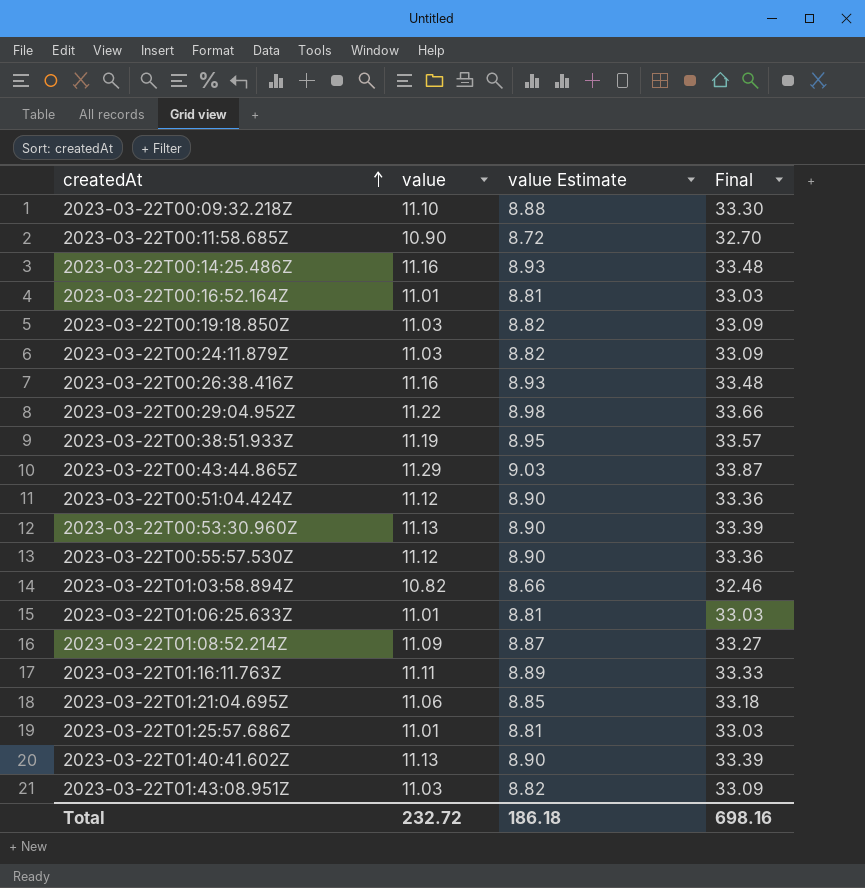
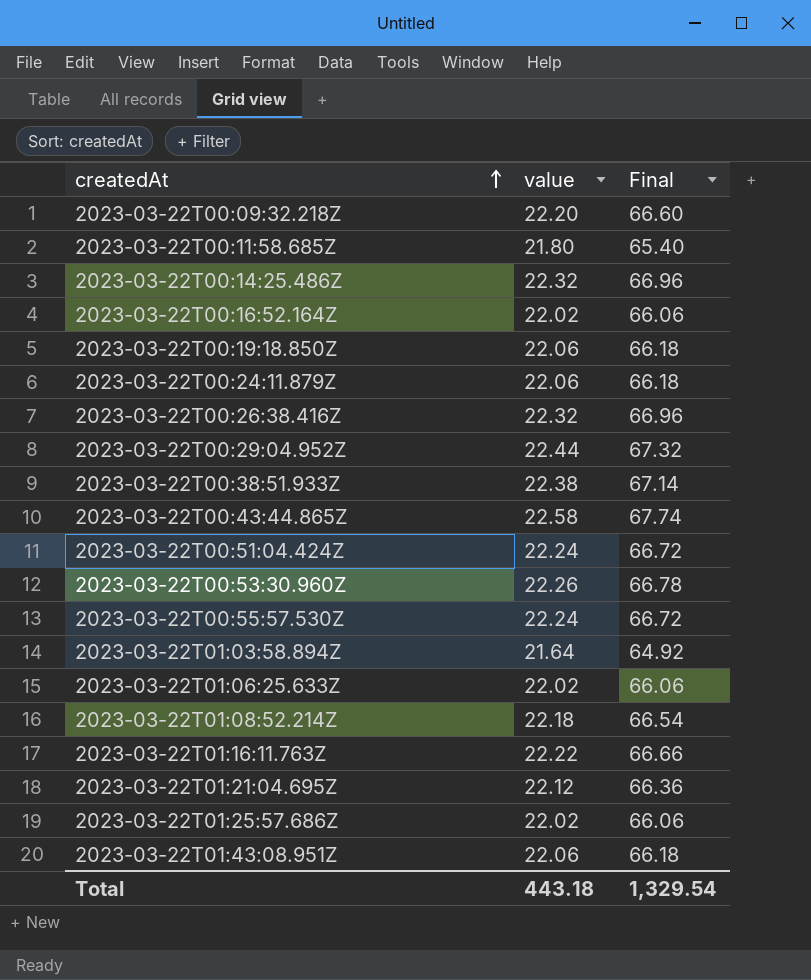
column value Estimate | formula: [value] * 0.8 -> none
row 2023-03-22T01:40:41.602Z: 11.13 | 8.90 | 33.39 -> none
2023-03-22T00:09:32.218Z | value: 11.10 -> 22.20
2023-03-22T00:09:32.218Z | Final: 33.30 -> 66.60
2023-03-22T00:11:58.685Z | value: 10.90 -> 21.80
2023-03-22T00:11:58.685Z | Final: 32.70 -> 65.40
2023-03-22T00:14:25.486Z | value: 11.16 -> 22.32
2023-03-22T00:14:25.486Z | Final: 33.48 -> 66.96
2023-03-22T00:16:52.164Z | value: 11.01 -> 22.02
2023-03-22T00:16:52.164Z | Final: 33.03 -> 66.06
2023-03-22T00:19:18.850Z | value: 11.03 -> 22.06
2023-03-22T00:19:18.850Z | Final: 33.09 -> 66.18
2023-03-22T00:24:11.879Z | value: 11.03 -> 22.06
2023-03-22T00:24:11.879Z | Final: 33.09 -> 66.18
2023-03-22T00:26:38.416Z | value: 11.16 -> 22.32
2023-03-22T00:26:38.416Z | Final: 33.48 -> 66.96
2023-03-22T00:29:04.952Z | value: 11.22 -> 22.44
2023-03-22T00:29:04.952Z | Final: 33.66 -> 67.32
2023-03-22T00:38:51.933Z | value: 11.19 -> 22.38
2023-03-22T00:38:51.933Z | Final: 33.57 -> 67.14
2023-03-22T00:43:44.865Z | value: 11.29 -> 22.58
2023-03-22T00:43:44.865Z | Final: 33.87 -> 67.74
2023-03-22T00:51:04.424Z | value: 11.12 -> 22.24
2023-03-22T00:51:04.424Z | Final: 33.36 -> 66.72
2023-03-22T00:53:30.960Z | value: 11.13 -> 22.26
2023-03-22T00:53:30.960Z | Final: 33.39 -> 66.78
2023-03-22T00:55:57.530Z | value: 11.12 -> 22.24
2023-03-22T00:55:57.530Z | Final: 33.36 -> 66.72
2023-03-22T01:03:58.894Z | value: 10.82 -> 21.64
2023-03-22T01:03:58.894Z | Final: 32.46 -> 64.92
2023-03-22T01:06:25.633Z | value: 11.01 -> 22.02
2023-03-22T01:06:25.633Z | Final: 33.03 -> 66.06
2023-03-22T01:08:52.214Z | value: 11.09 -> 22.18
2023-03-22T01:08:52.214Z | Final: 33.27 -> 66.54
2023-03-22T01:16:11.763Z | value: 11.11 -> 22.22
2023-03-22T01:16:11.763Z | Final: 33.33 -> 66.66
2023-03-22T01:21:04.695Z | value: 11.06 -> 22.12
2023-03-22T01:21:04.695Z | Final: 33.18 -> 66.36
2023-03-22T01:25:57.686Z | value: 11.01 -> 22.02
2023-03-22T01:25:57.686Z | Final: 33.03 -> 66.06
2023-03-22T01:43:08.951Z | value: 11.03 -> 22.06
2023-03-22T01:43:08.951Z | Final: 33.09 -> 66.18
Total | value: 232.72 -> 443.18
Total | Final: 698.16 -> 1,329.54

